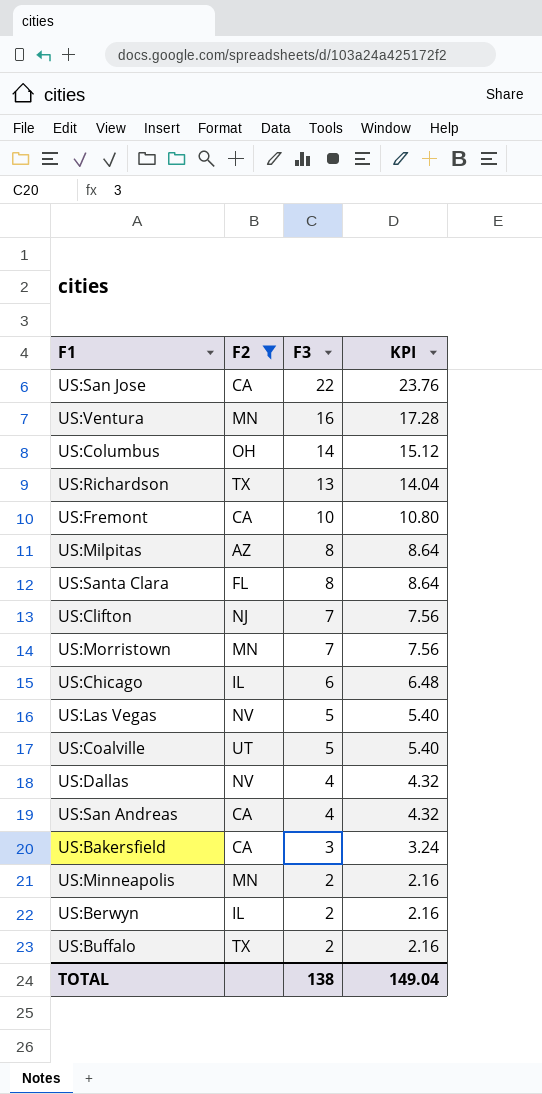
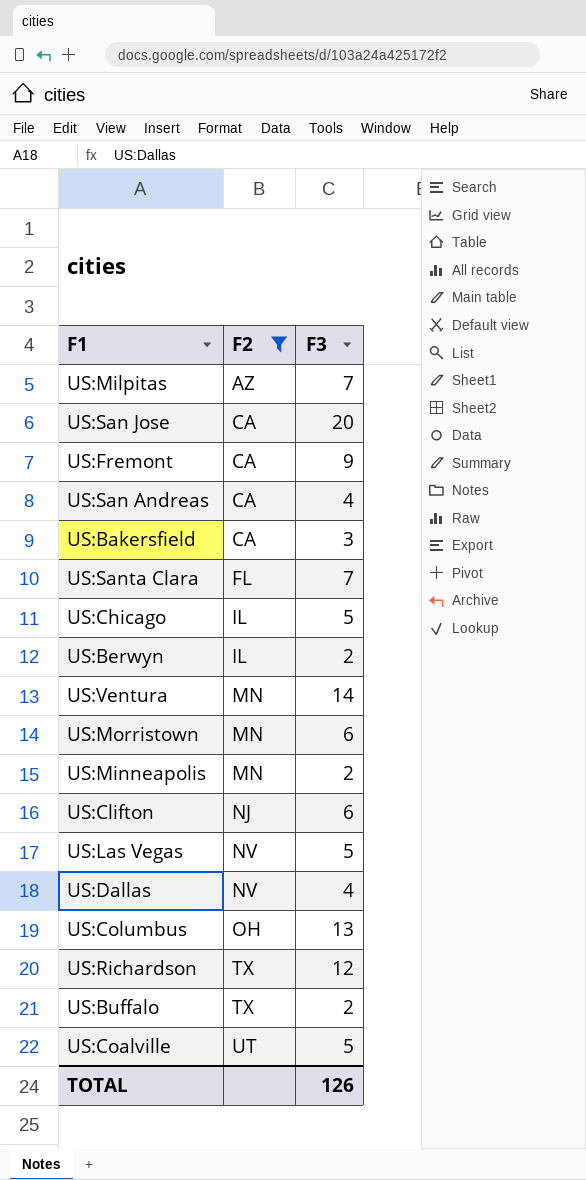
row order: F3 descending -> F2 ascending
column KPI | formula: [F3] * 1.08 -> none
US:Milpitas | F3: 8 -> 7
US:San Jose | F3: 22 -> 20
US:Fremont | F3: 10 -> 9
US:Santa Clara | F3: 8 -> 7
US:Chicago | F3: 6 -> 5
US:Ventura | F3: 16 -> 14
US:Morristown | F3: 7 -> 6
US:Clifton | F3: 7 -> 6
US:Columbus | F3: 14 -> 13
US:Richardson | F3: 13 -> 12
TOTAL | F3: 138 -> 126

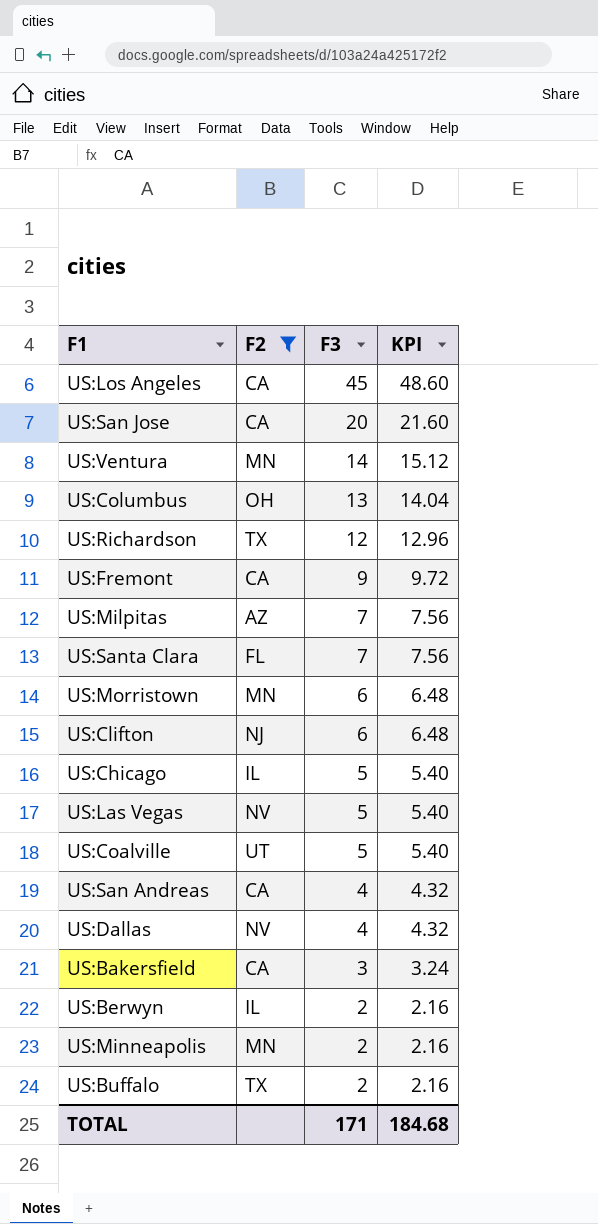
row order: F2 ascending -> F3 descending
column KPI | formula: none -> [F3] * 1.08
row US:Los Angeles: none -> CA | 45 | 48.60
TOTAL | F3: 126 -> 171

